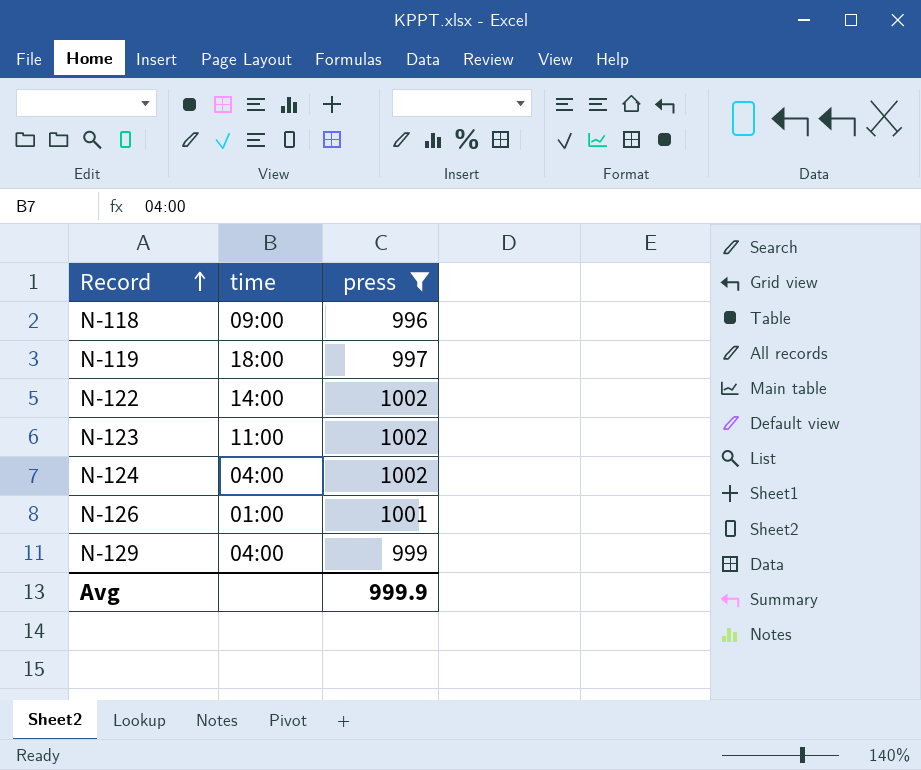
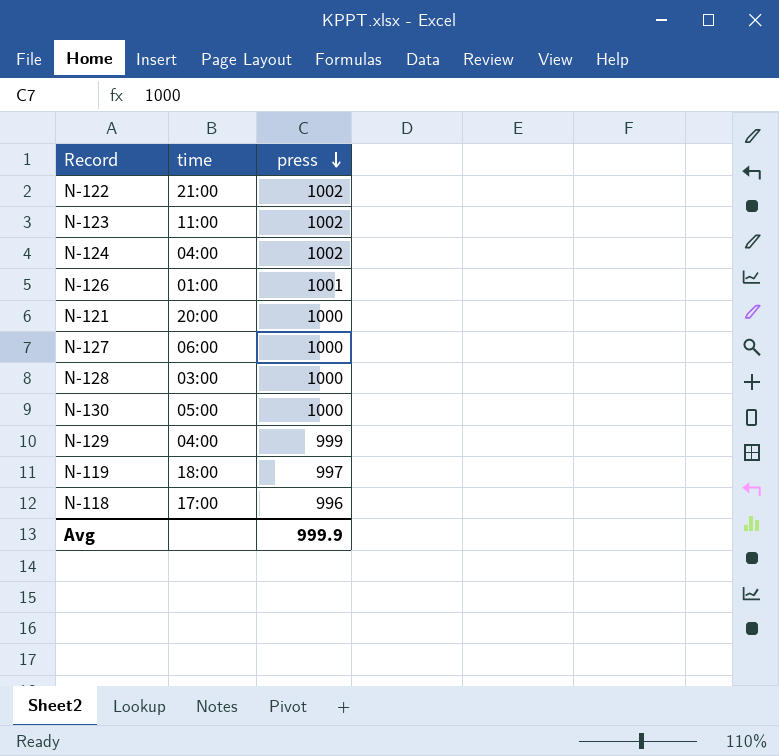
filter: press != 1000 -> none
row order: Record ascending -> press descending
N-122 | time: 14:00 -> 21:00
N-118 | time: 09:00 -> 17:00

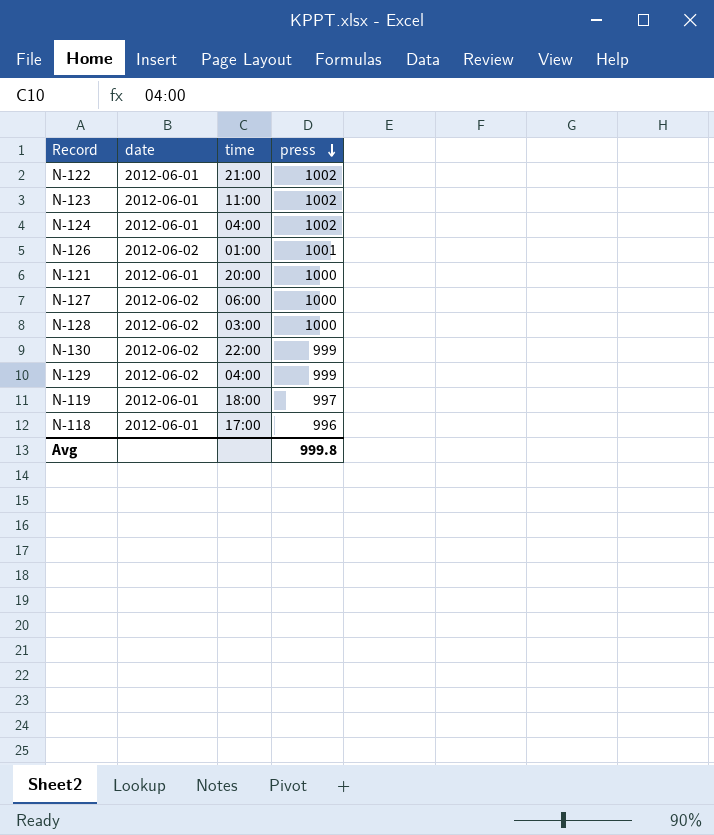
column date | position: none -> 2
N-130 | time: 05:00 -> 22:00
N-130 | press: 1000 -> 999
Avg | press: 999.9 -> 999.8

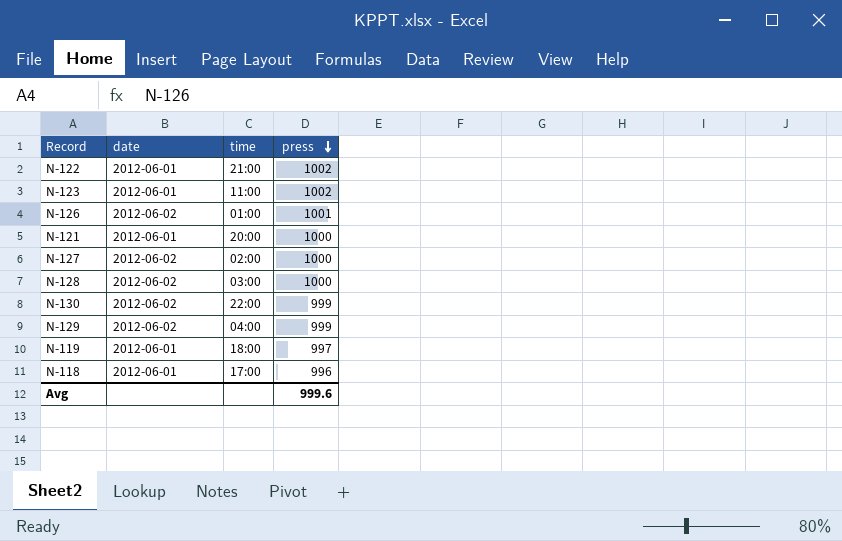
row N-124: 2012-06-01 | 04:00 | 1002 -> none
N-127 | time: 06:00 -> 02:00
Avg | press: 999.8 -> 999.6

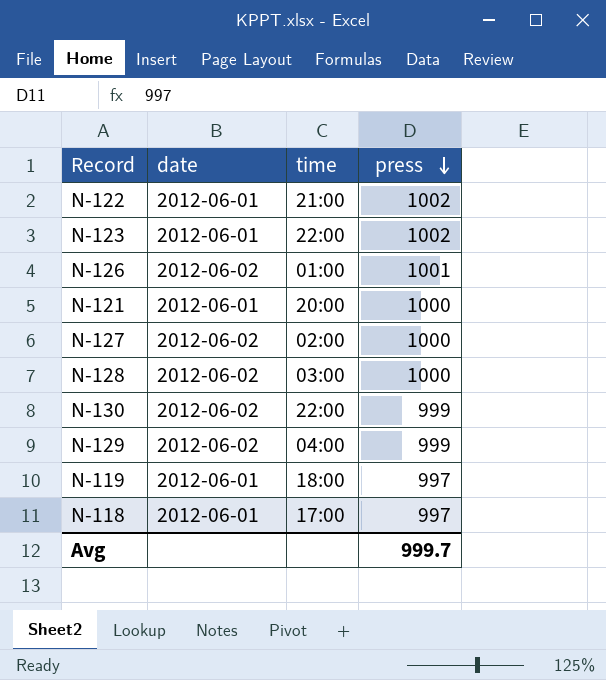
N-123 | time: 11:00 -> 22:00
N-118 | press: 996 -> 997
Avg | press: 999.6 -> 999.7

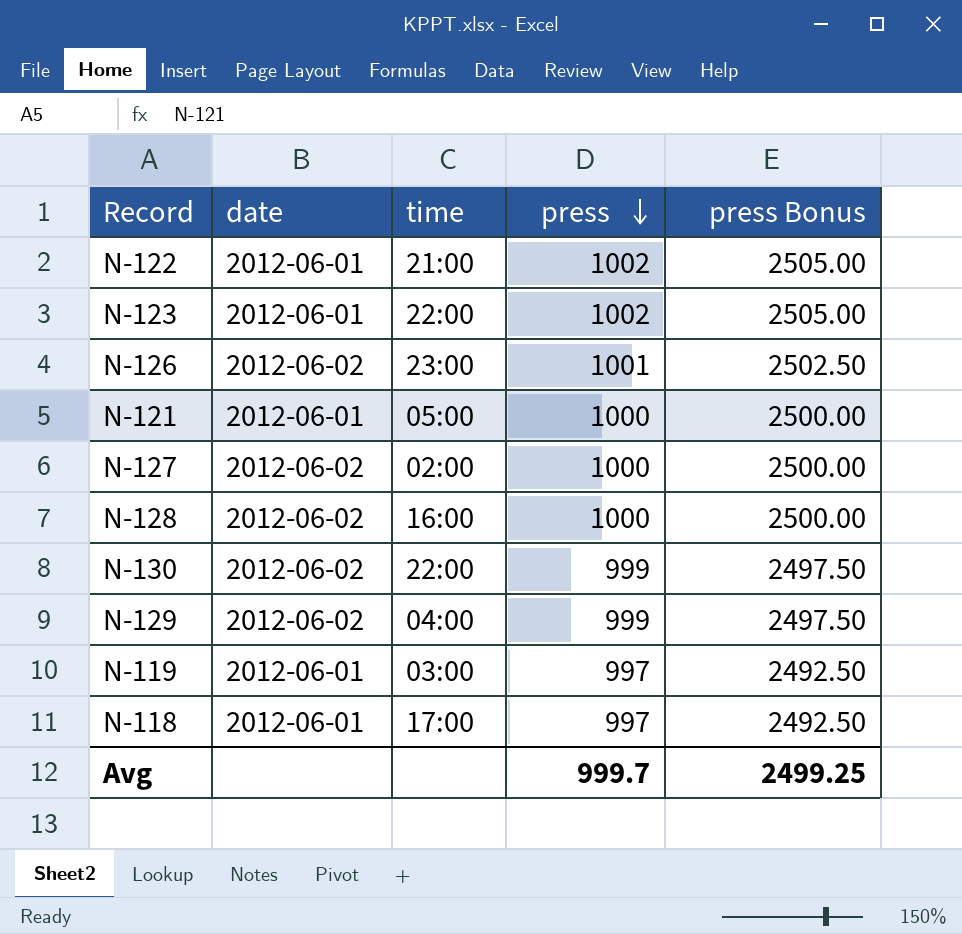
column press Bonus | formula: none -> [press] * 2.5
N-126 | time: 01:00 -> 23:00
N-121 | time: 20:00 -> 05:00
N-128 | time: 03:00 -> 16:00
N-119 | time: 18:00 -> 03:00

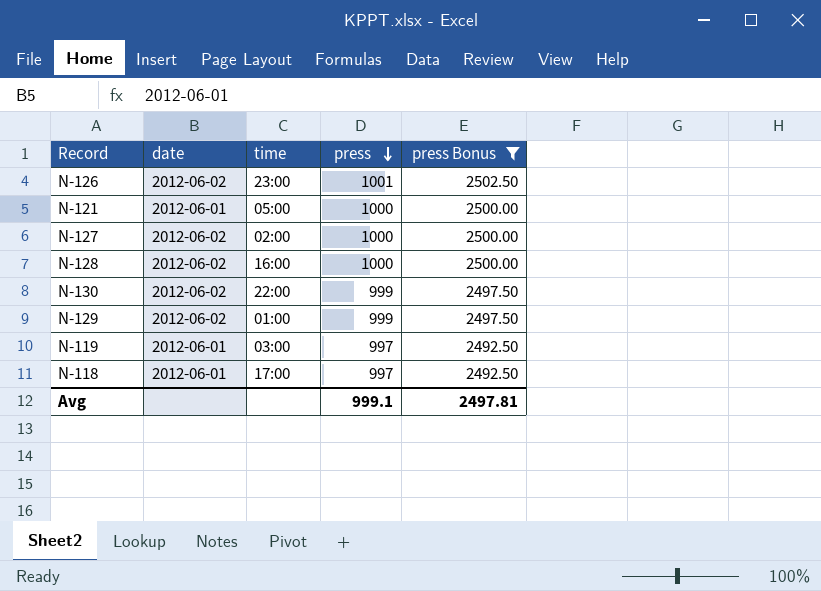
filter: none -> press Bonus != 2505.00
N-129 | time: 04:00 -> 01:00
Avg | press: 999.7 -> 999.1
Avg | press Bonus: 2499.25 -> 2497.81

